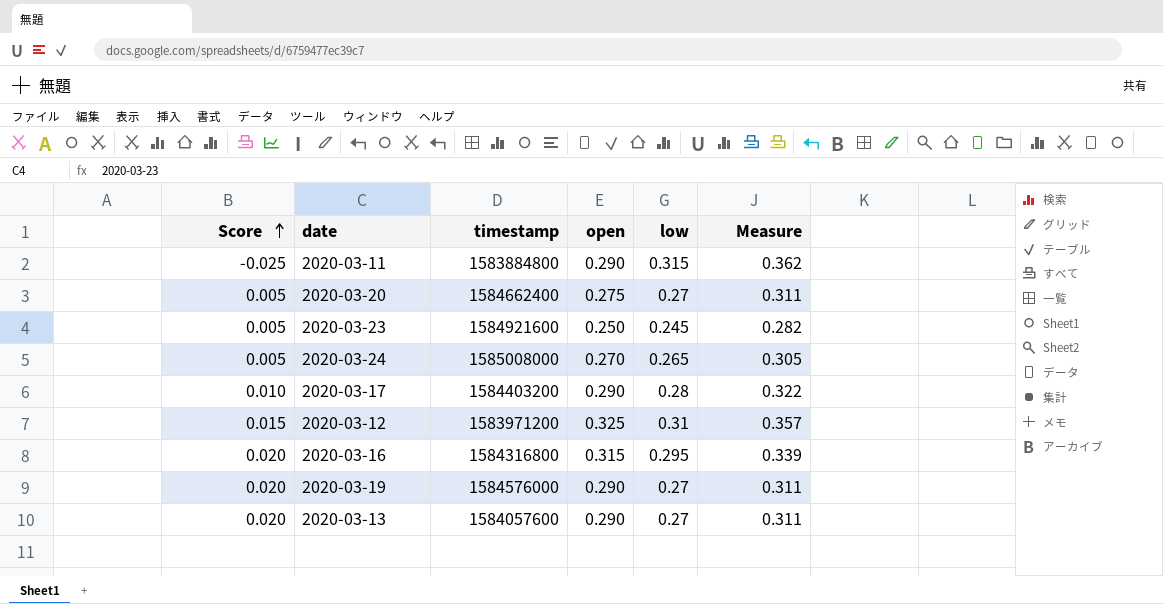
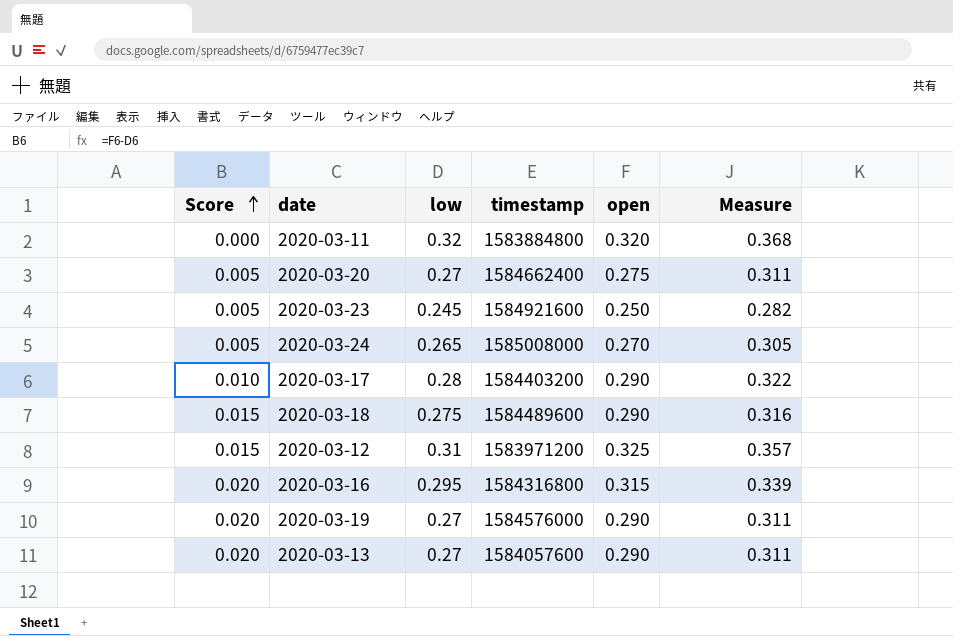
column low | position: 5 -> 3
2020-03-11 | Score: -0.025 -> 0.000
2020-03-11 | low: 0.315 -> 0.32
2020-03-11 | open: 0.290 -> 0.320
2020-03-11 | Measure: 0.362 -> 0.368
row 2020-03-18: none -> 0.015 | 0.275 | 1584489600 | 0.290 | 0.316

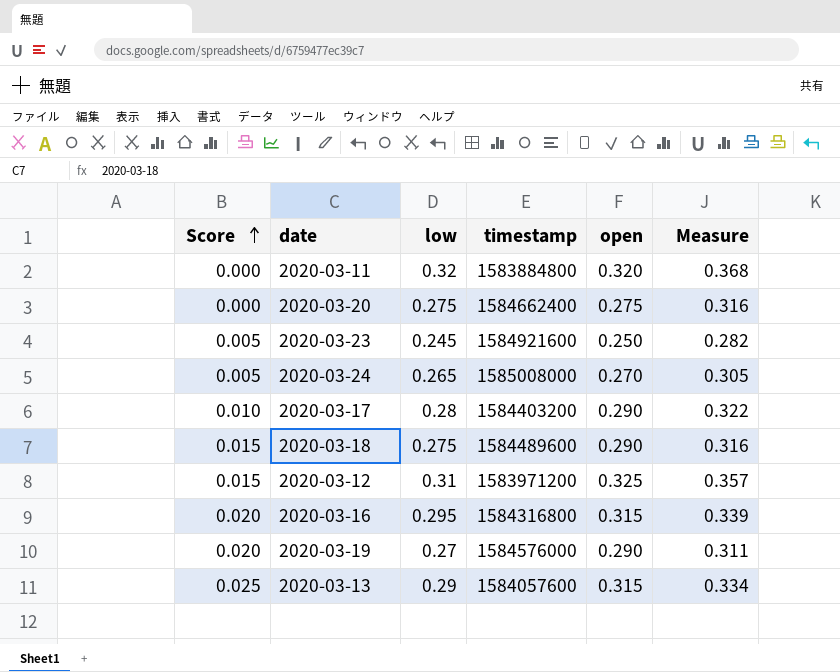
2020-03-20 | Score: 0.005 -> 0.000
2020-03-20 | low: 0.27 -> 0.275
2020-03-20 | Measure: 0.311 -> 0.316
2020-03-13 | Score: 0.020 -> 0.025
2020-03-13 | low: 0.27 -> 0.29
2020-03-13 | open: 0.290 -> 0.315
2020-03-13 | Measure: 0.311 -> 0.334

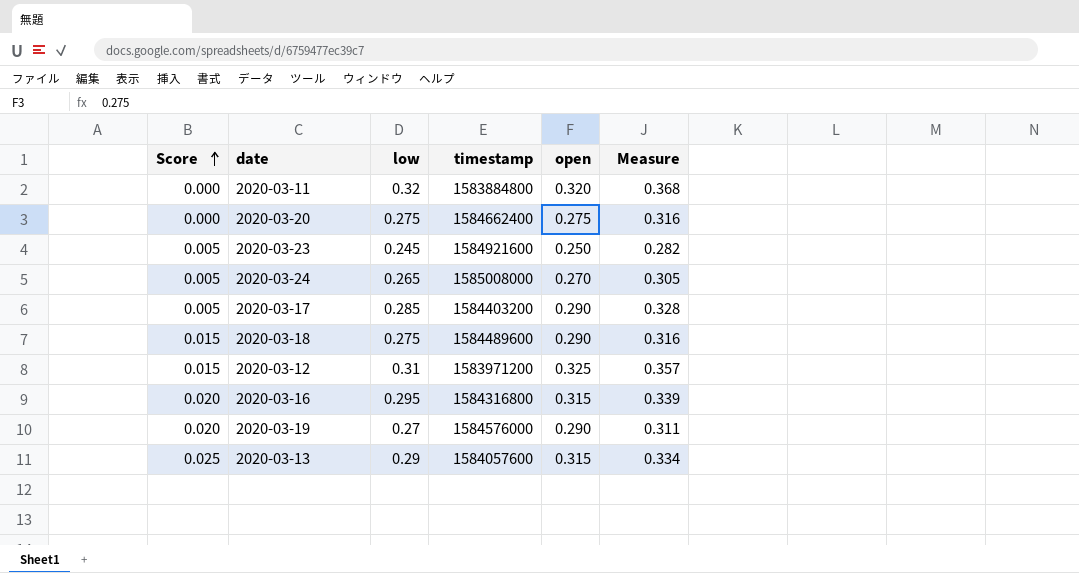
2020-03-17 | Score: 0.010 -> 0.005
2020-03-17 | low: 0.28 -> 0.285
2020-03-17 | Measure: 0.322 -> 0.328

